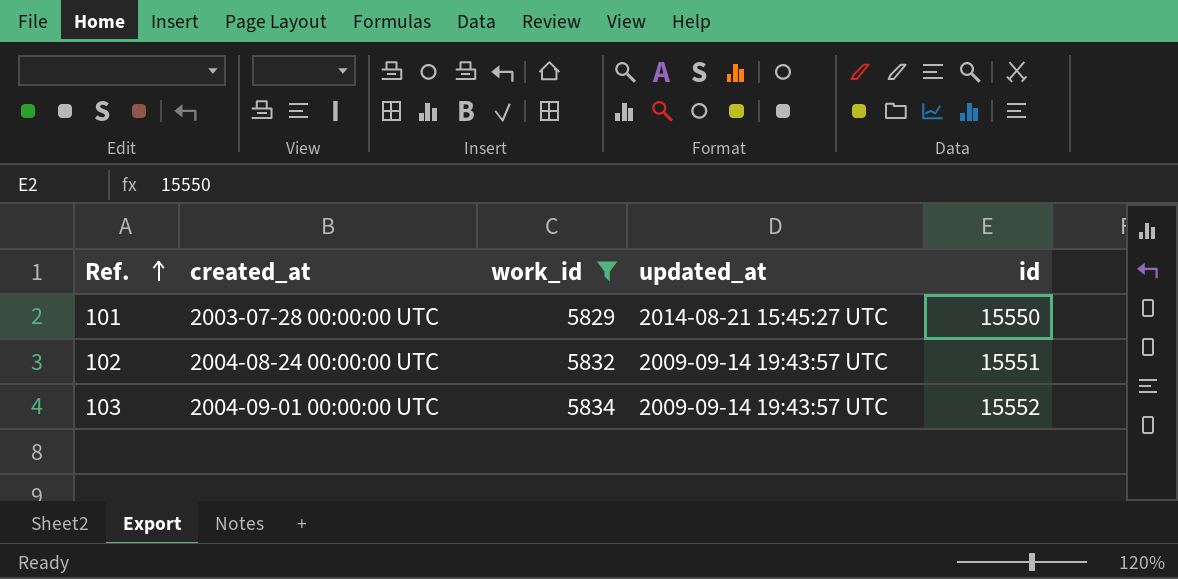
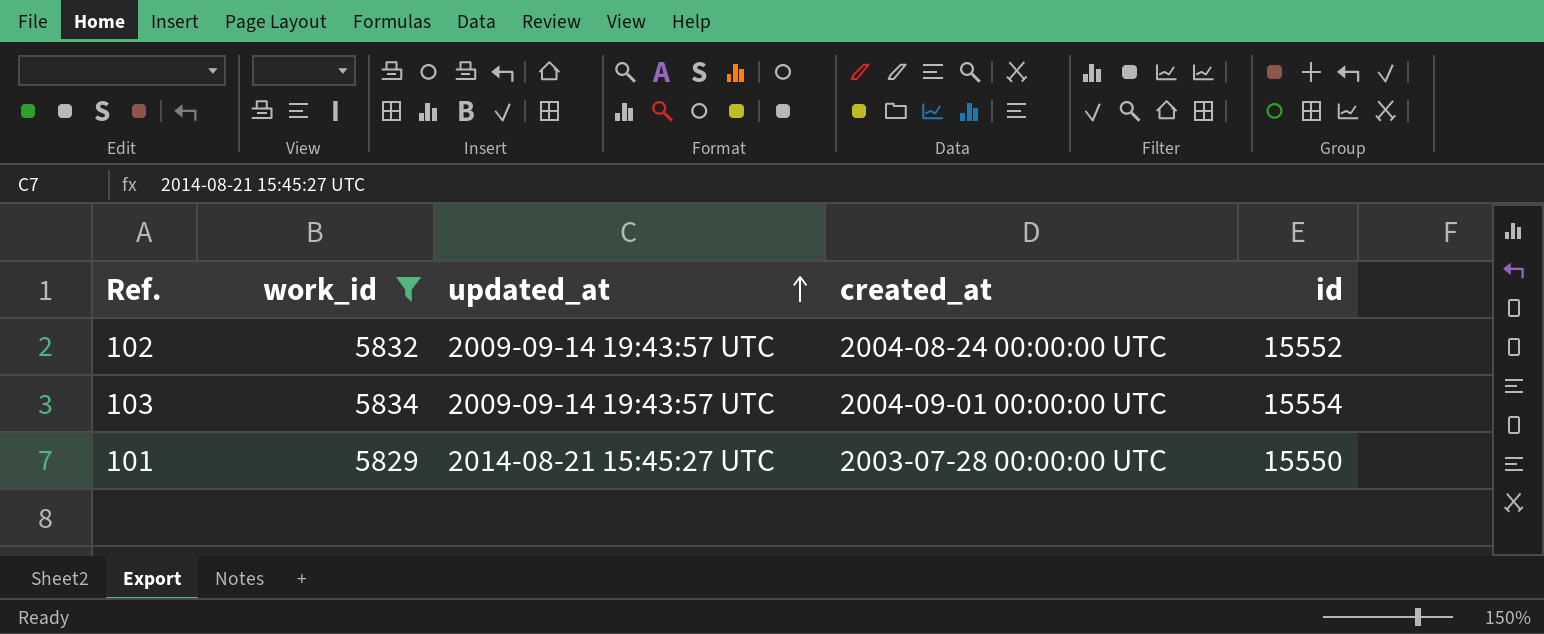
row order: Ref. ascending -> updated_at ascending
column created_at | position: 2 -> 4
102 | id: 15551 -> 15552
103 | id: 15552 -> 15554

